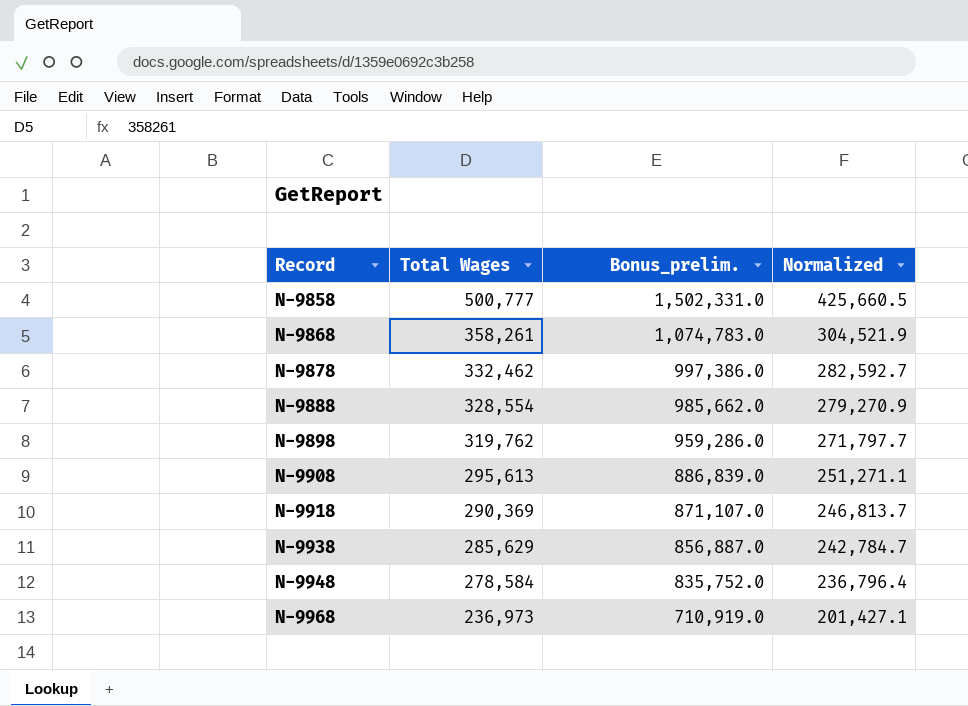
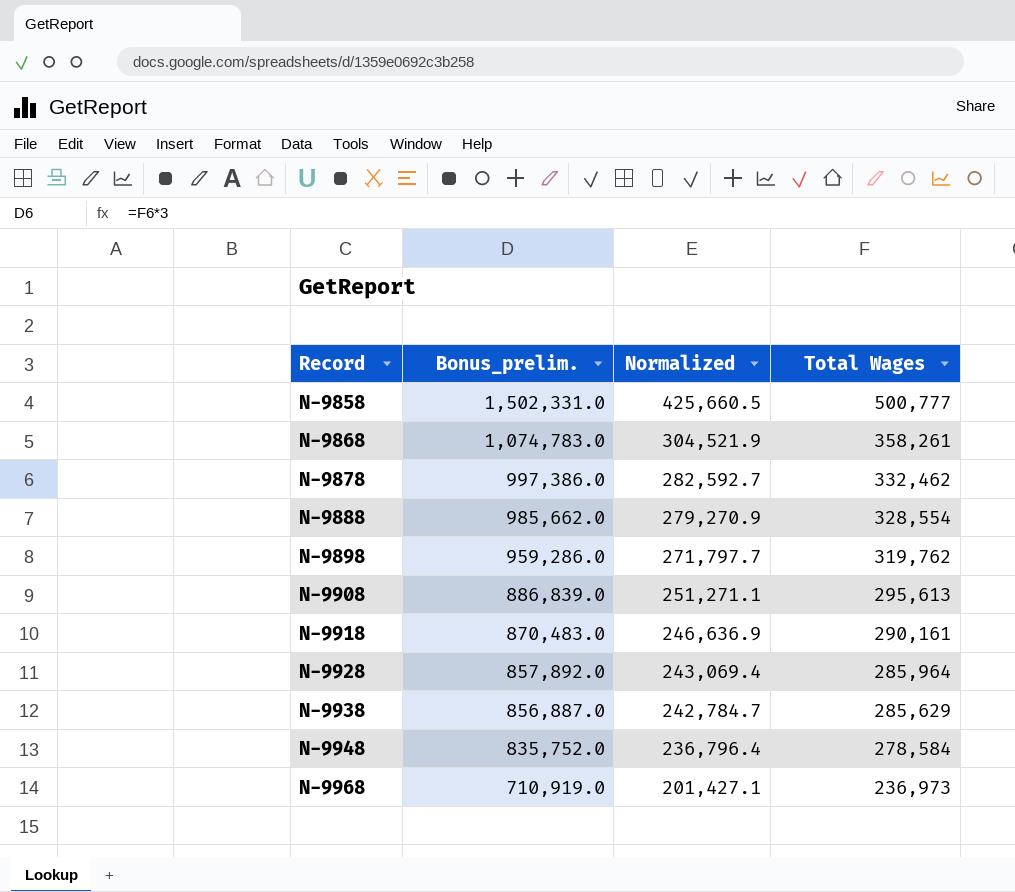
column Total Wages | position: 2 -> 4
N-9918 | Bonus_prelim.: 871,107.0 -> 870,483.0
N-9918 | Normalized: 246,813.7 -> 246,636.9
N-9918 | Total Wages: 290,369 -> 290,161
row N-9928: none -> 857,892.0 | 243,069.4 | 285,964

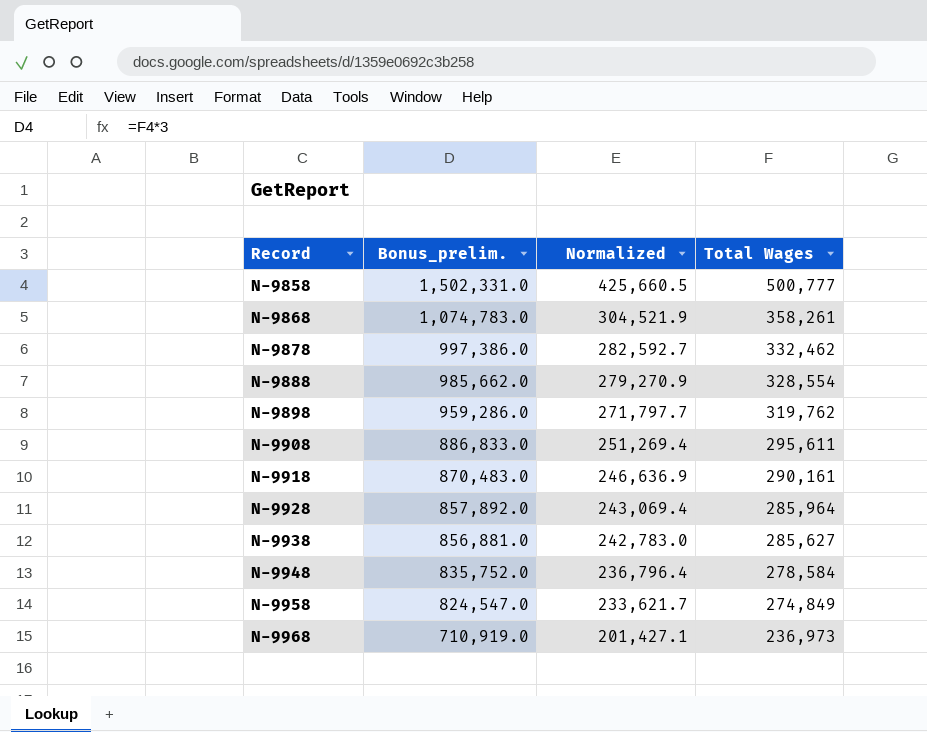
N-9908 | Bonus_prelim.: 886,839.0 -> 886,833.0
N-9908 | Normalized: 251,271.1 -> 251,269.4
N-9908 | Total Wages: 295,613 -> 295,611
N-9938 | Bonus_prelim.: 856,887.0 -> 856,881.0
N-9938 | Normalized: 242,784.7 -> 242,783.0
N-9938 | Total Wages: 285,629 -> 285,627
row N-9958: none -> 824,547.0 | 233,621.7 | 274,849

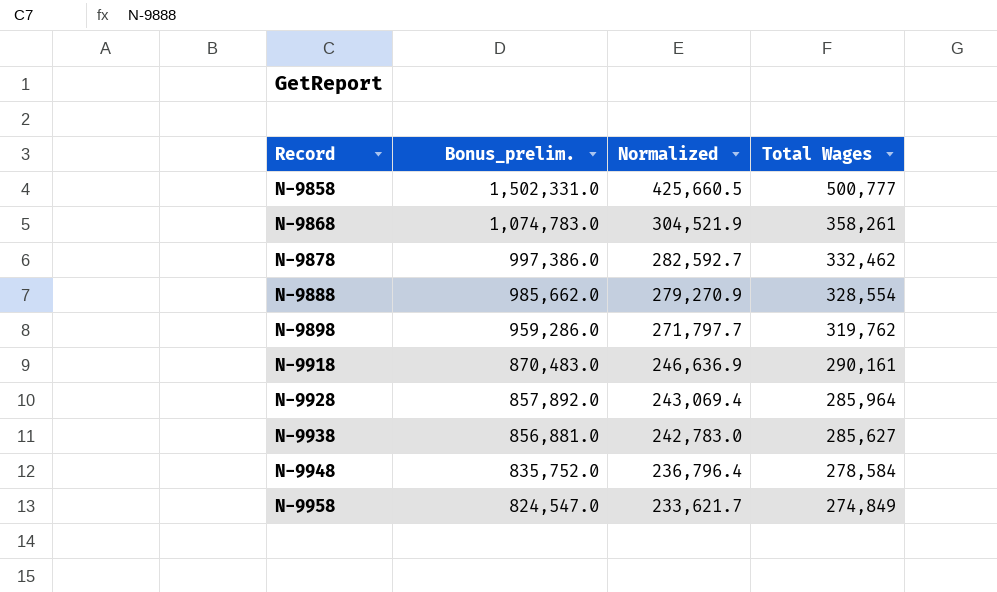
row N-9908: 886,833.0 | 251,269.4 | 295,611 -> none
row N-9968: 710,919.0 | 201,427.1 | 236,973 -> none

